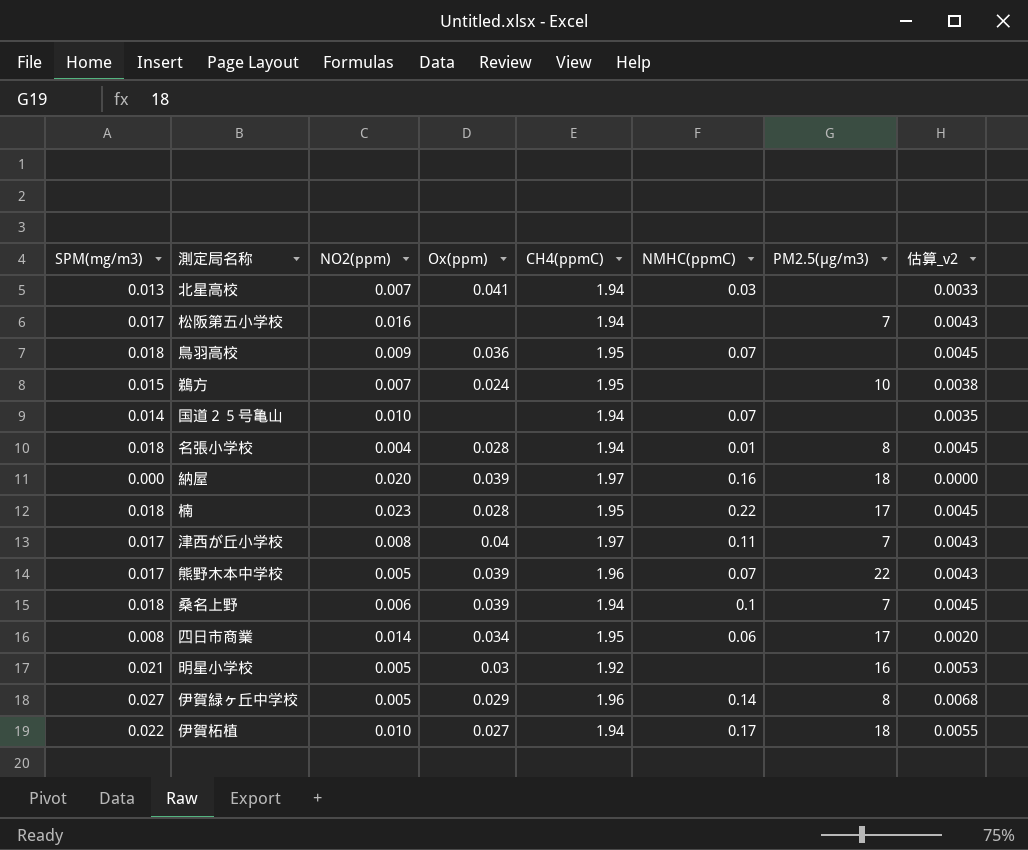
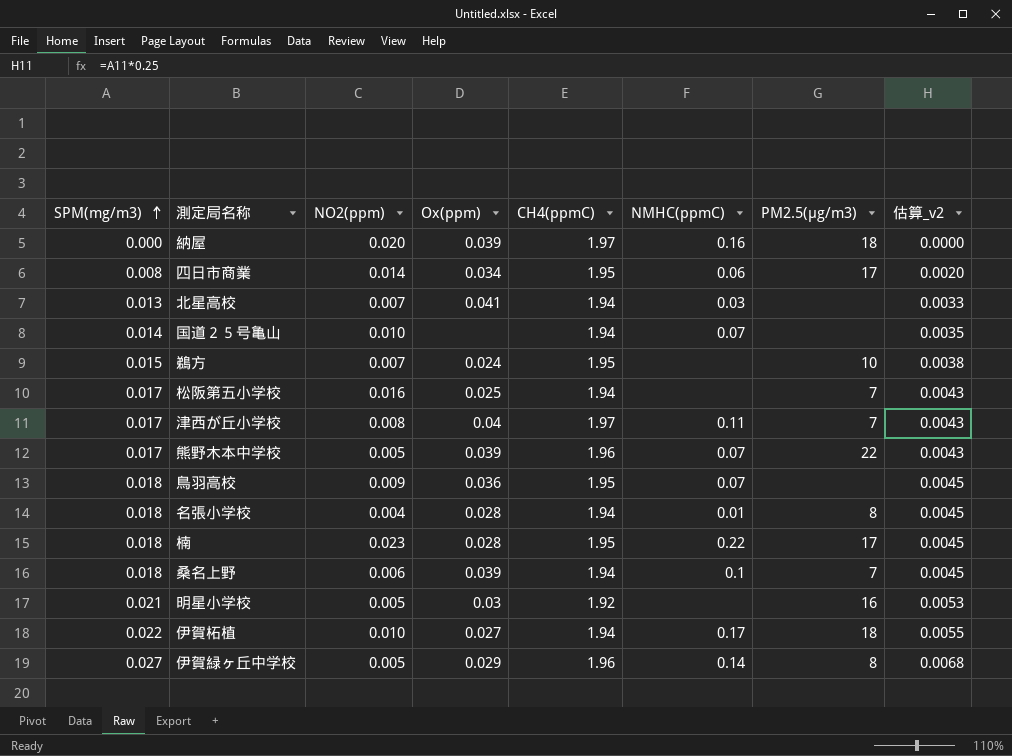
row order: none -> SPM(mg/m3) ascending
松阪第五小学校 | Ox(ppm): none -> 0.025

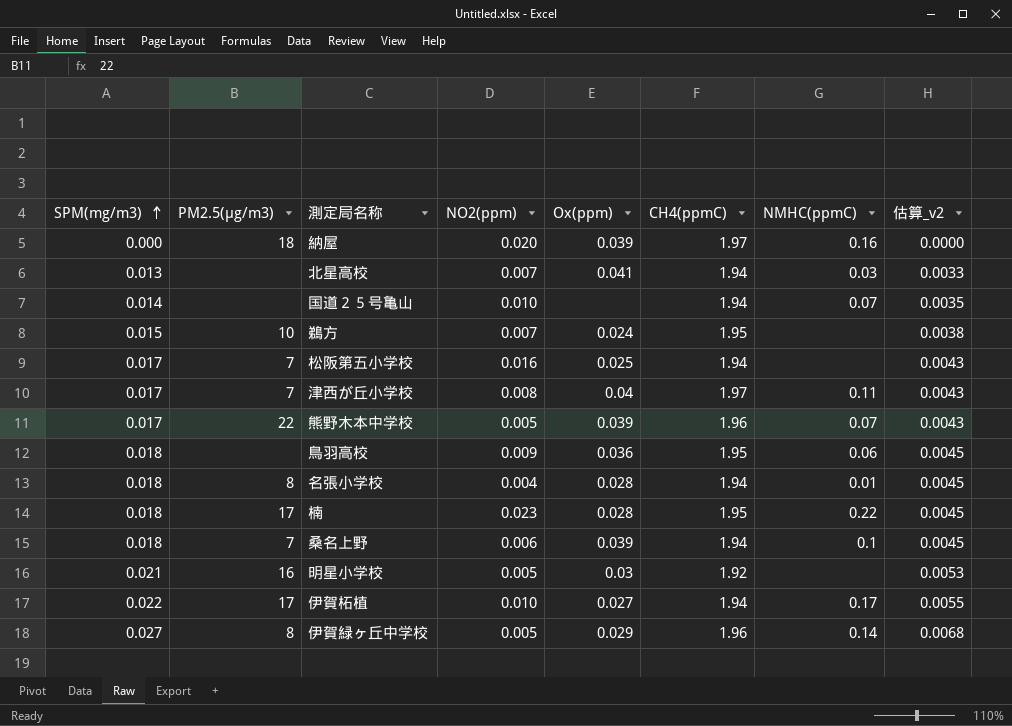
column PM2.5(μg/m3) | position: 7 -> 2
row 四日市商業: 0.008 | 0.014 | 0.034 | 1.95 | 0.06 | 17 | 0.0020 -> none
鳥羽高校 | NMHC(ppmC): 0.07 -> 0.06
伊賀柘植 | PM2.5(μg/m3): 18 -> 17

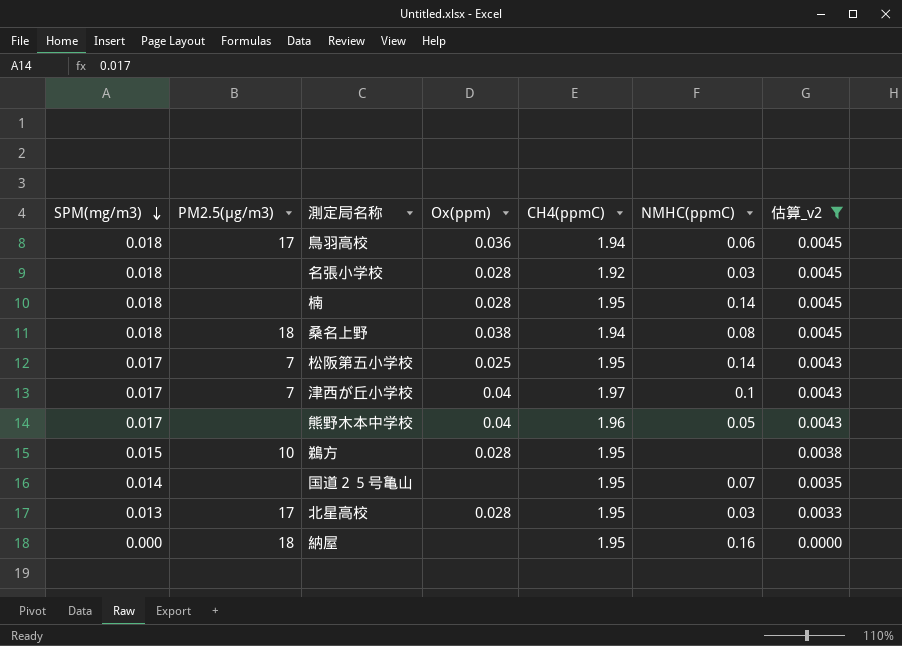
filter: none -> 估算_v2 <= 0.0045
row order: SPM(mg/m3) ascending -> SPM(mg/m3) descending
column NO2(ppm) | position: 4 -> none
鳥羽高校 | PM2.5(μg/m3): none -> 17
鳥羽高校 | CH4(ppmC): 1.95 -> 1.94
名張小学校 | PM2.5(μg/m3): 8 -> none
名張小学校 | CH4(ppmC): 1.94 -> 1.92
名張小学校 | NMHC(ppmC): 0.01 -> 0.03
楠 | PM2.5(μg/m3): 17 -> none
楠 | NMHC(ppmC): 0.22 -> 0.14
桑名上野 | PM2.5(μg/m3): 7 -> 18
桑名上野 | Ox(ppm): 0.039 -> 0.038
桑名上野 | NMHC(ppmC): 0.1 -> 0.08
松阪第五小学校 | CH4(ppmC): 1.94 -> 1.95
松阪第五小学校 | NMHC(ppmC): none -> 0.14
津西が丘小学校 | NMHC(ppmC): 0.11 -> 0.1
熊野木本中学校 | PM2.5(μg/m3): 22 -> none
熊野木本中学校 | Ox(ppm): 0.039 -> 0.04
熊野木本中学校 | NMHC(ppmC): 0.07 -> 0.05
鵜方 | Ox(ppm): 0.024 -> 0.028
国道２５号亀山 | CH4(ppmC): 1.94 -> 1.95
北星高校 | PM2.5(μg/m3): none -> 17
北星高校 | Ox(ppm): 0.041 -> 0.028
北星高校 | CH4(ppmC): 1.94 -> 1.95
納屋 | Ox(ppm): 0.039 -> none
納屋 | CH4(ppmC): 1.97 -> 1.95

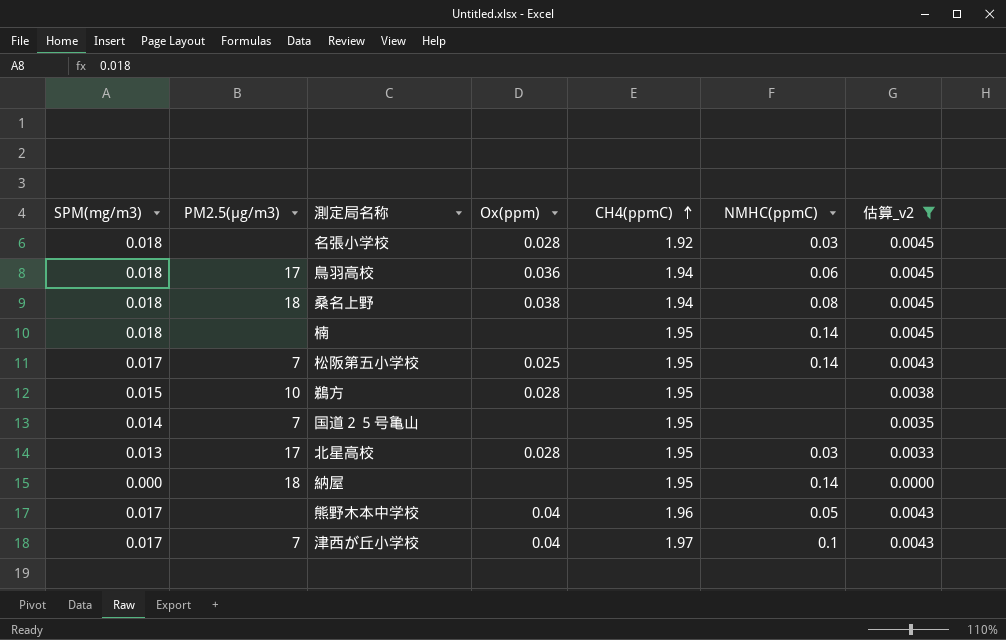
row order: SPM(mg/m3) descending -> CH4(ppmC) ascending
楠 | Ox(ppm): 0.028 -> none
国道２５号亀山 | PM2.5(μg/m3): none -> 7
国道２５号亀山 | NMHC(ppmC): 0.07 -> none
納屋 | NMHC(ppmC): 0.16 -> 0.14

